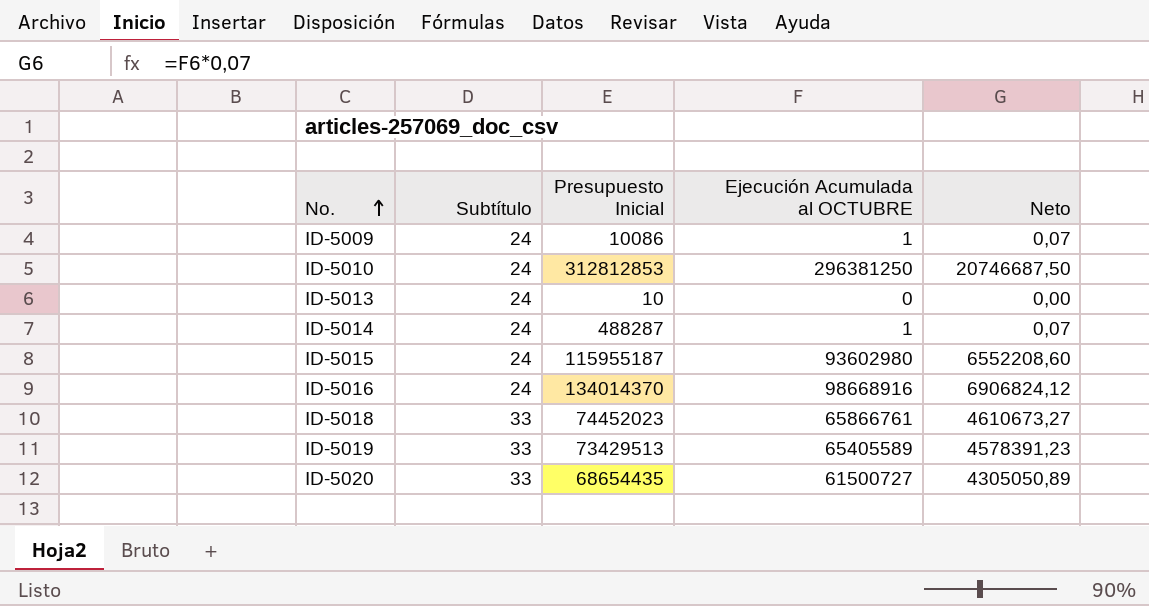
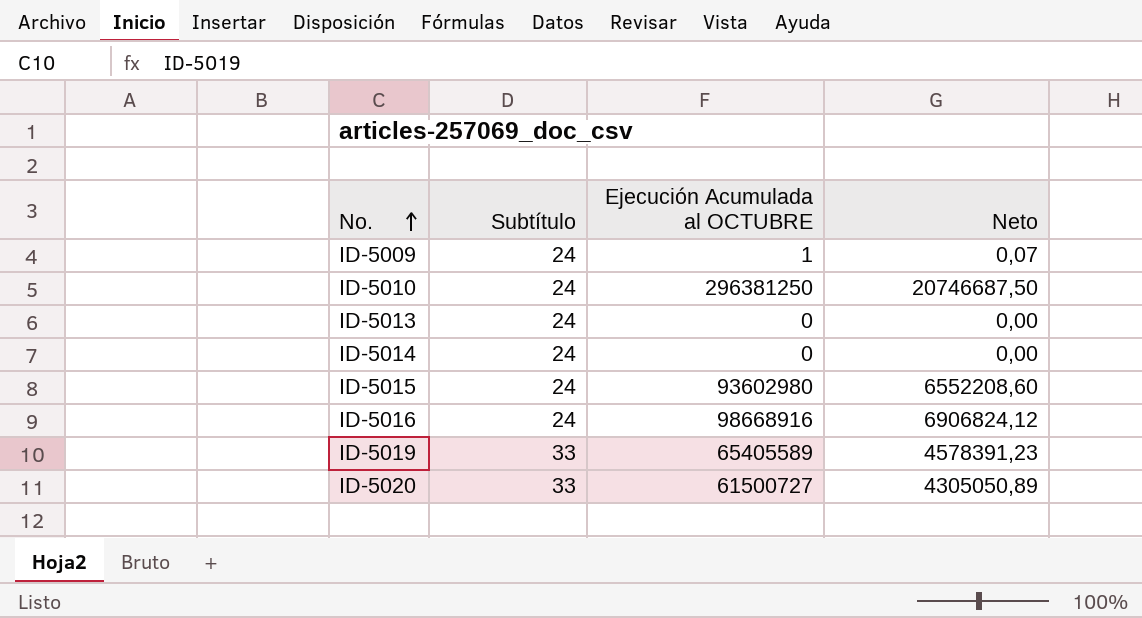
column Presupuesto Inicial | position: 3 -> none
row ID-5018: 33 | 74452023 | 65866761 | 4610673,27 -> none
ID-5014 | Ejecución Acumulada al OCTUBRE: 1 -> 0
ID-5014 | Neto: 0,07 -> 0,00

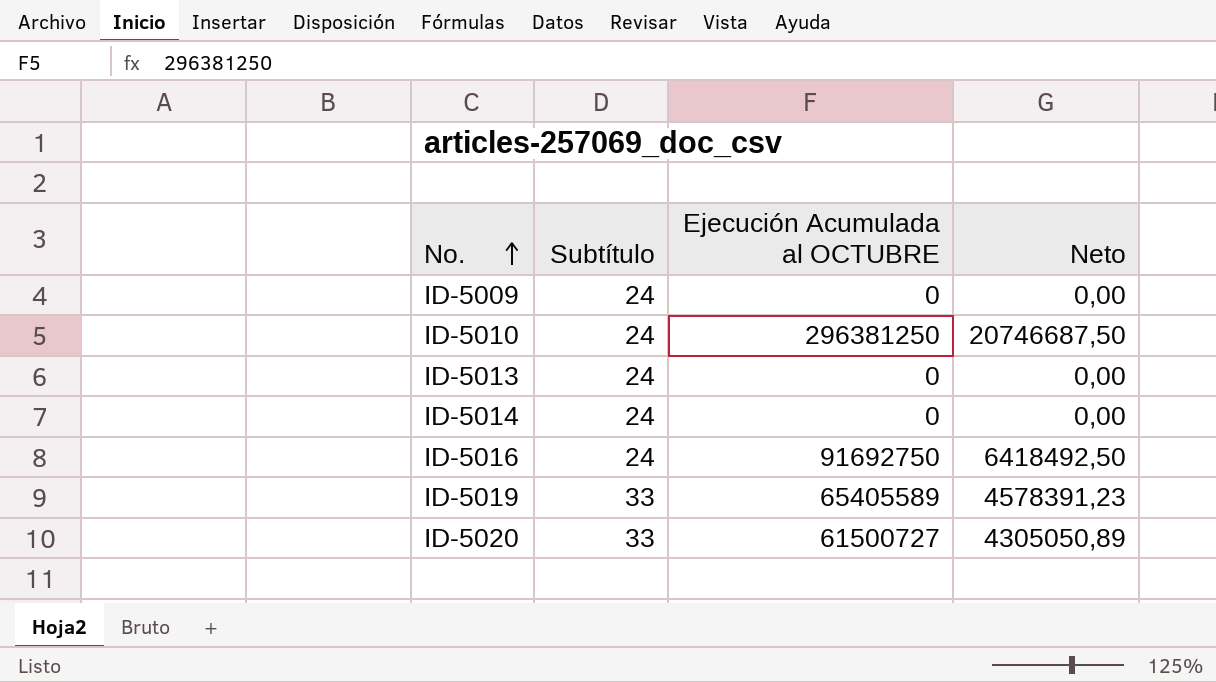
row ID-5015: 24 | 93602980 | 6552208,60 -> none
ID-5009 | Ejecución Acumulada al OCTUBRE: 1 -> 0
ID-5009 | Neto: 0,07 -> 0,00
ID-5016 | Ejecución Acumulada al OCTUBRE: 98668916 -> 91692750
ID-5016 | Neto: 6906824,12 -> 6418492,50

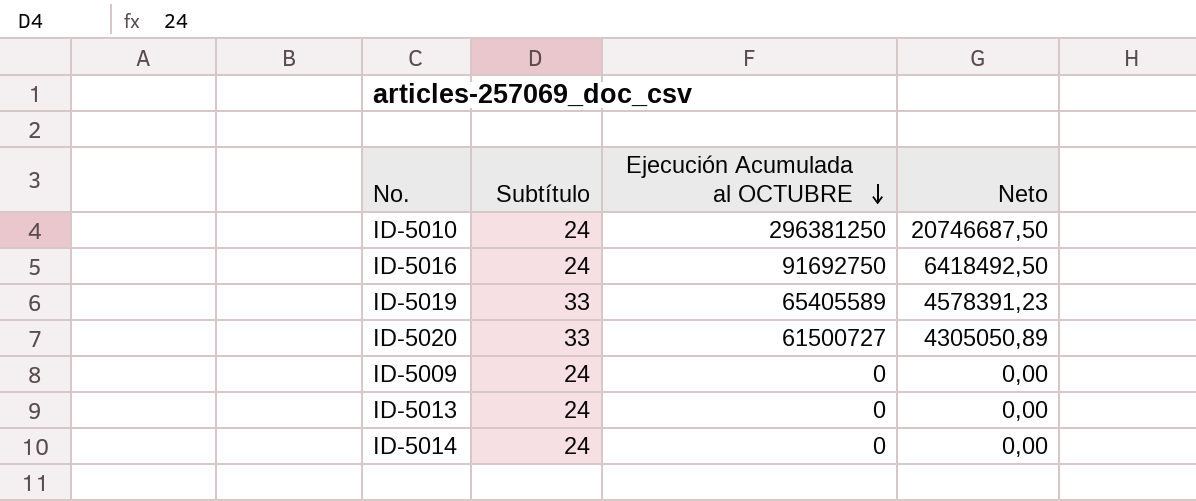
row order: No. ascending -> Ejecución Acumulada al OCTUBRE descending

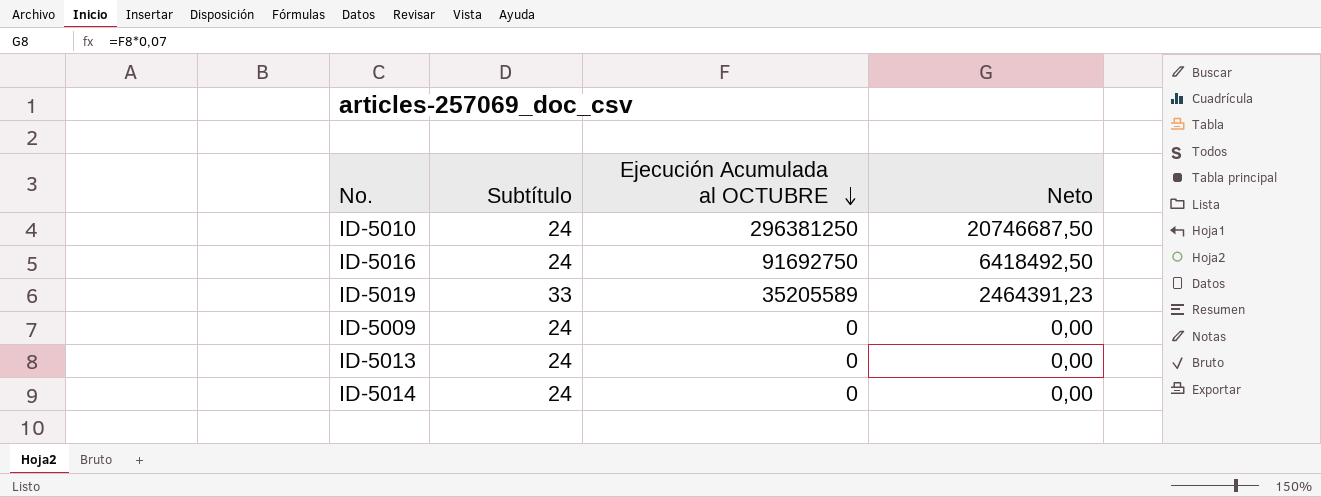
row ID-5020: 33 | 61500727 | 4305050,89 -> none
ID-5019 | Ejecución Acumulada al OCTUBRE: 65405589 -> 35205589
ID-5019 | Neto: 4578391,23 -> 2464391,23

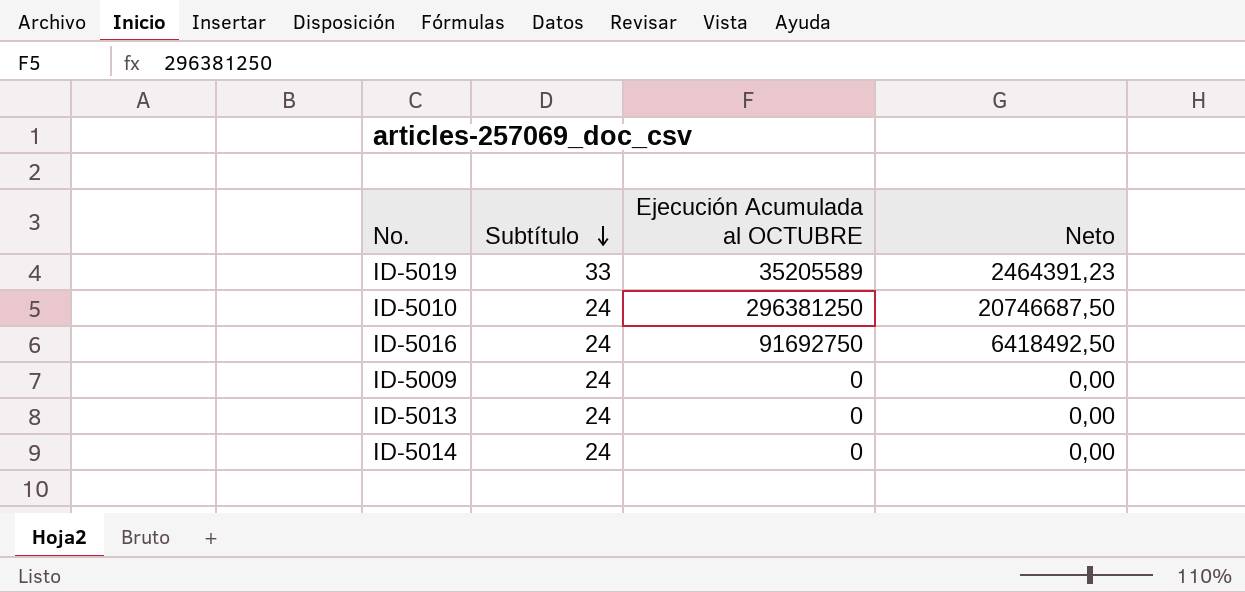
row order: Ejecución Acumulada al OCTUBRE descending -> Subtítulo descending

